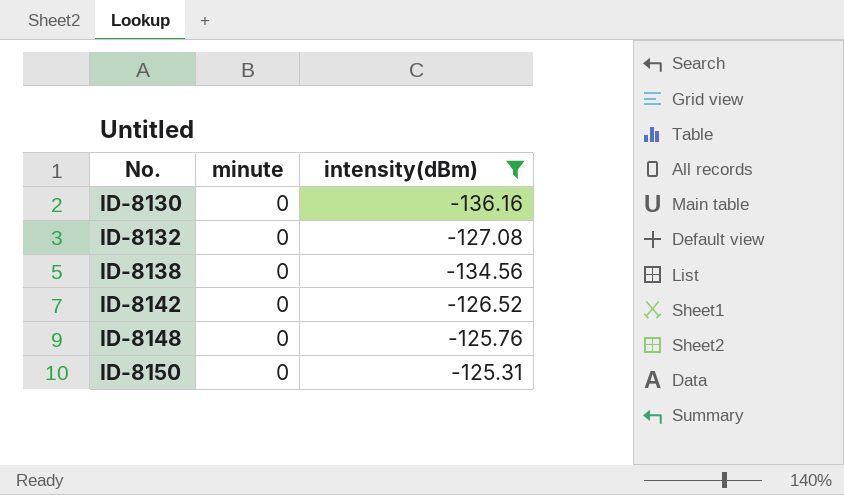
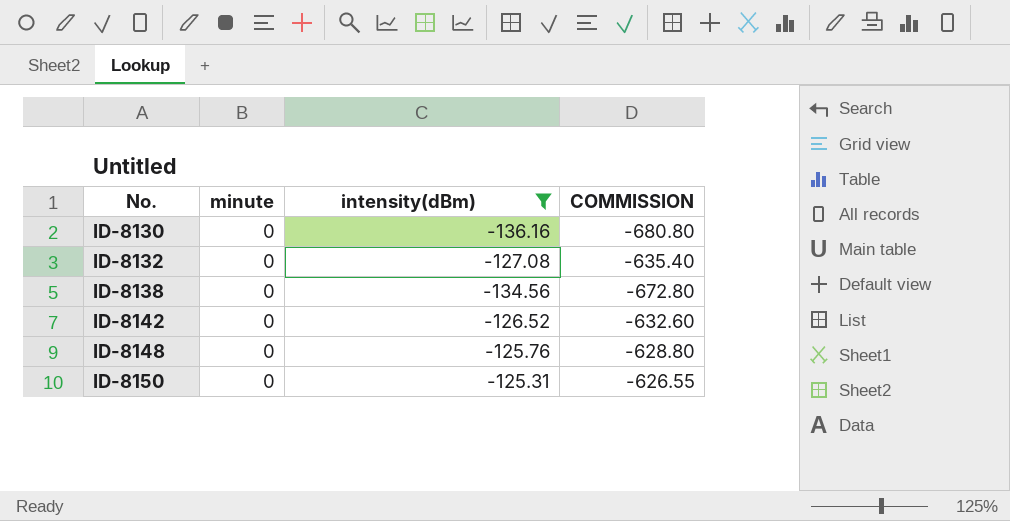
column COMMISSION | formula: none -> [intensity(dBm)] * 5

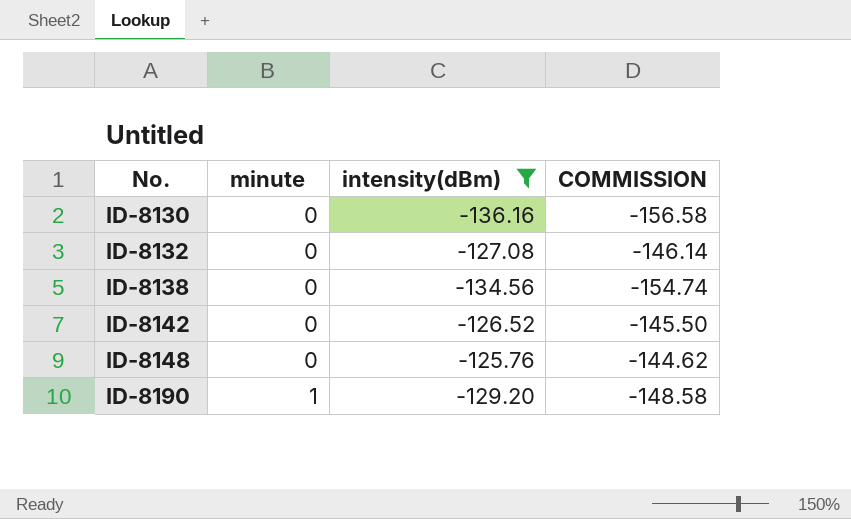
column COMMISSION | formula: [intensity(dBm)] * 5 -> [intensity(dBm)] * 1.15
row ID-8150: 0 | -125.31 | -626.55 -> none
row ID-8190: none -> 1 | -129.20 | -148.58

